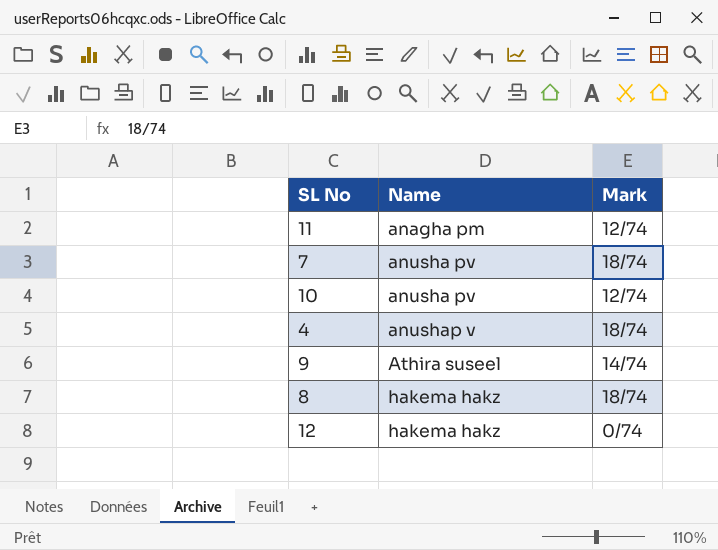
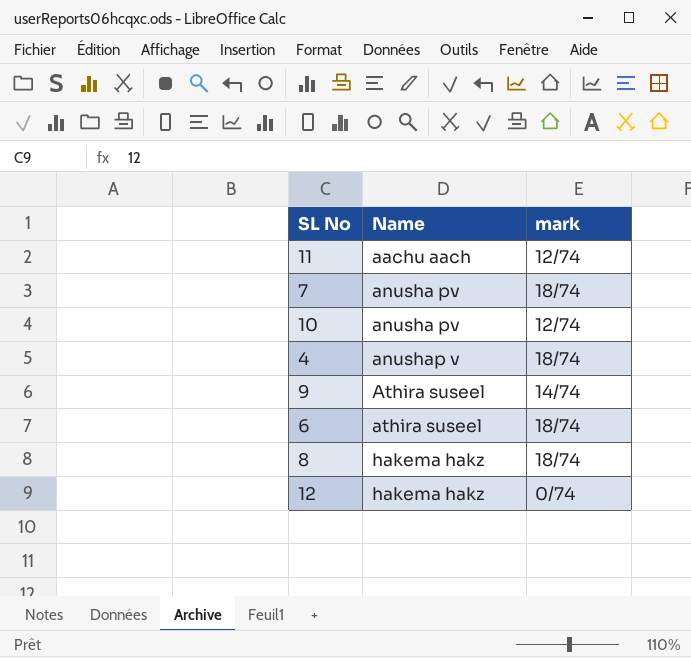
column name: Mark -> mark
11 | Name: anagha pm -> aachu aach
row 6: none -> athira suseel | 18/74

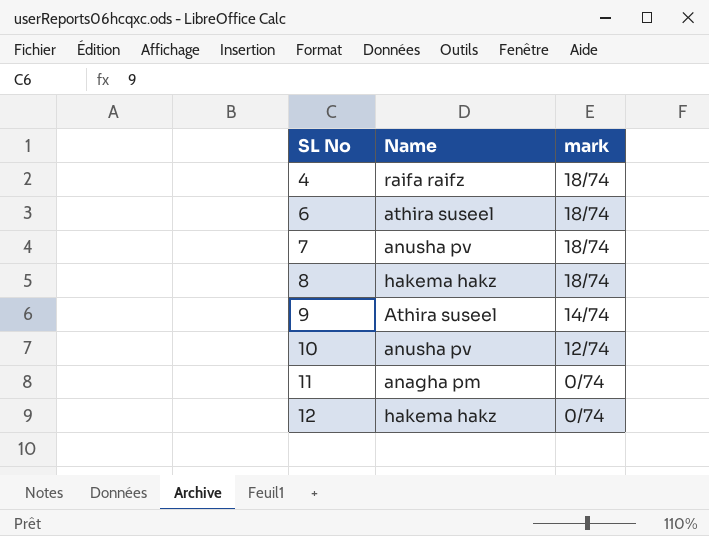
row order: Name ascending -> SL No ascending
4 | Name: anushap v -> raifa raifz
11 | Name: aachu aach -> anagha pm
11 | mark: 12/74 -> 0/74

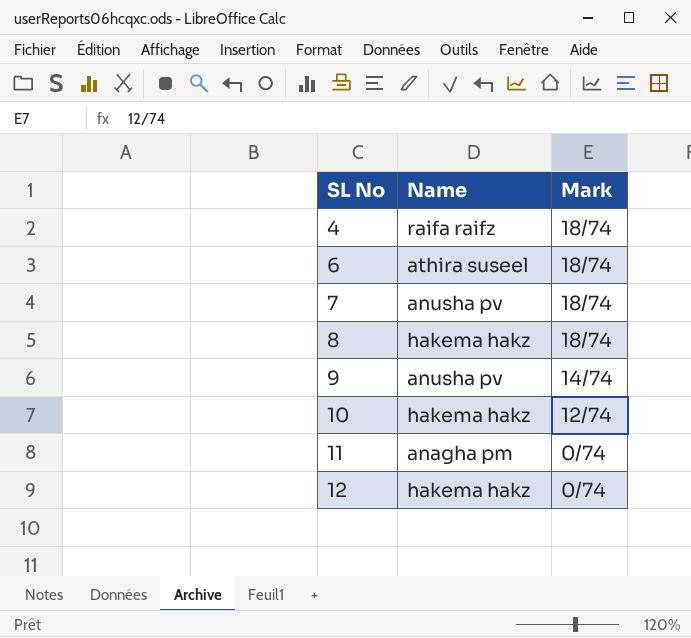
column name: mark -> Mark
9 | Name: Athira suseel -> anusha pv
10 | Name: anusha pv -> hakema hakz

